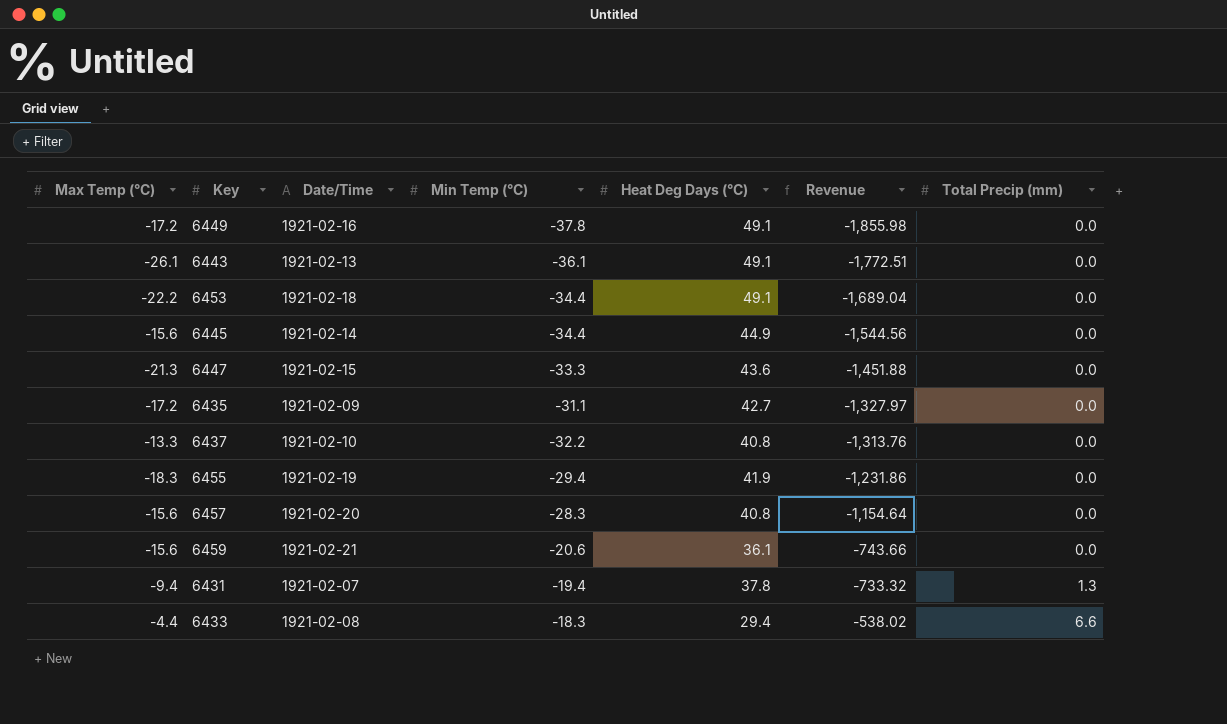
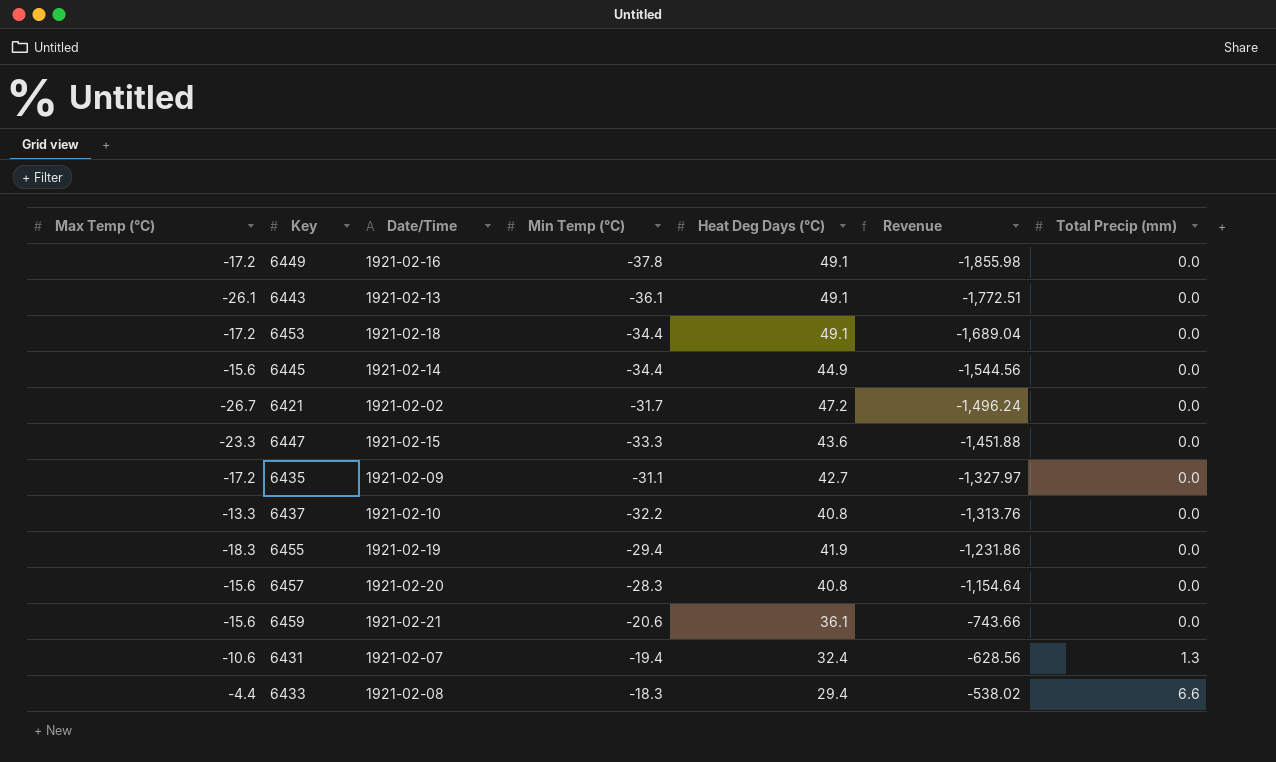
6453 | Max Temp (°C): -22.2 -> -17.2
row 6421: none -> -26.7 | 1921-02-02 | -31.7 | 47.2 | -1,496.24 | 0.0
6447 | Max Temp (°C): -21.3 -> -23.3
6431 | Max Temp (°C): -9.4 -> -10.6
6431 | Heat Deg Days (°C): 37.8 -> 32.4
6431 | Revenue: -733.32 -> -628.56

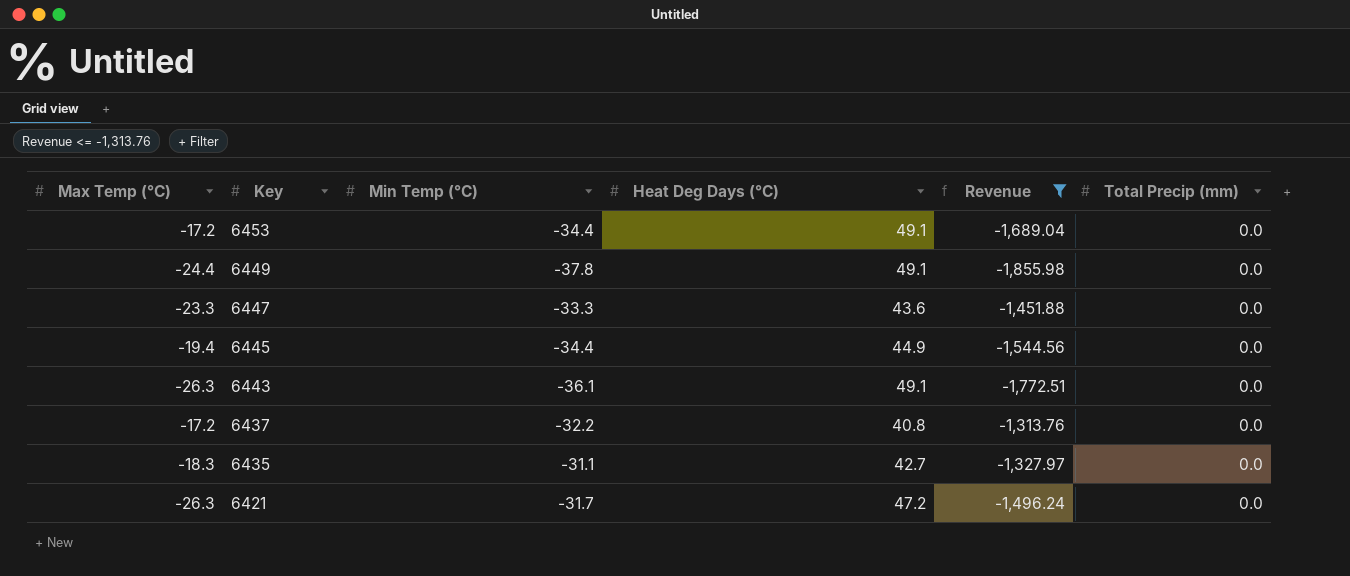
filter: none -> Revenue <= -1,313.76
row order: Revenue ascending -> Key descending
column Date/Time | position: 3 -> none
6449 | Max Temp (°C): -17.2 -> -24.4
6445 | Max Temp (°C): -15.6 -> -19.4
6443 | Max Temp (°C): -26.1 -> -26.3
6437 | Max Temp (°C): -13.3 -> -17.2
6435 | Max Temp (°C): -17.2 -> -18.3
6421 | Max Temp (°C): -26.7 -> -26.3

